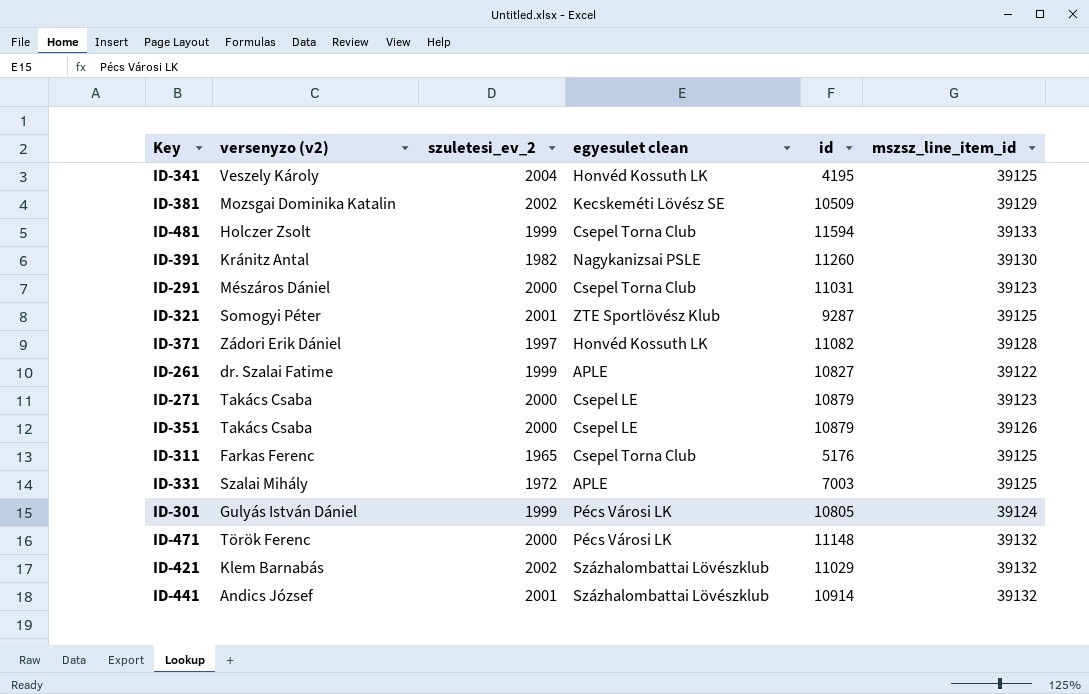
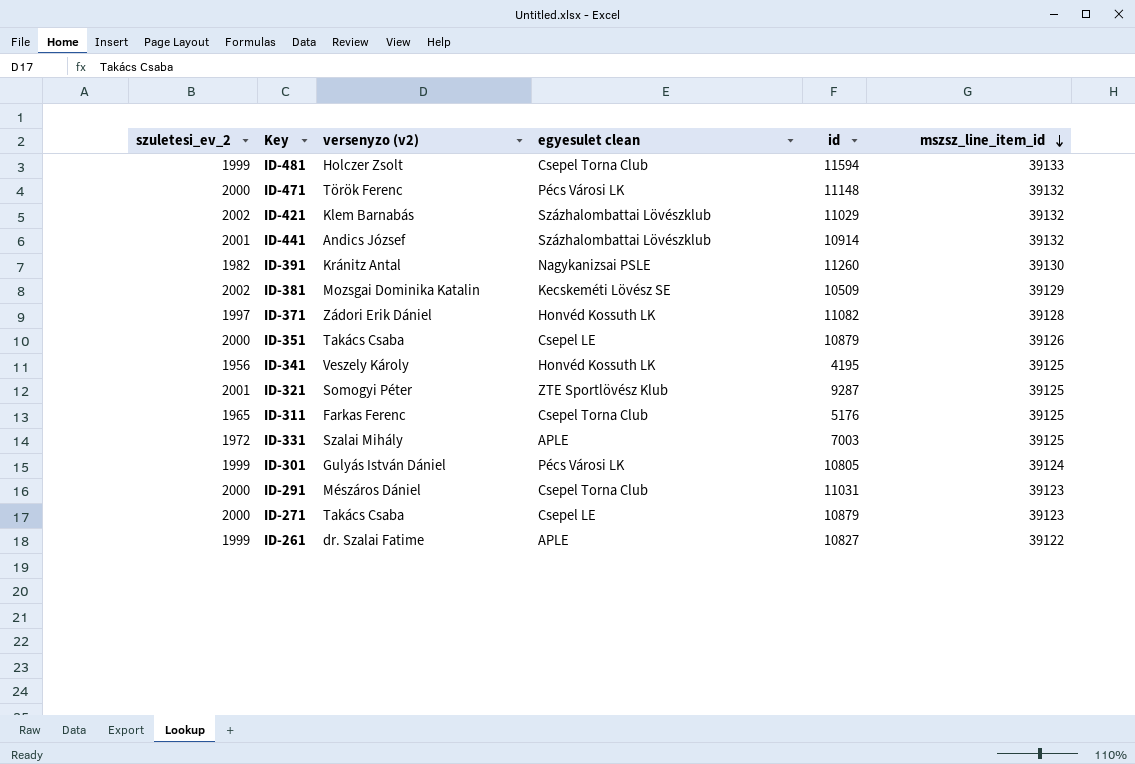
row order: none -> mszsz_line_item_id descending
column szuletesi_ev_2 | position: 3 -> 1
ID-341 | szuletesi_ev_2: 2004 -> 1956

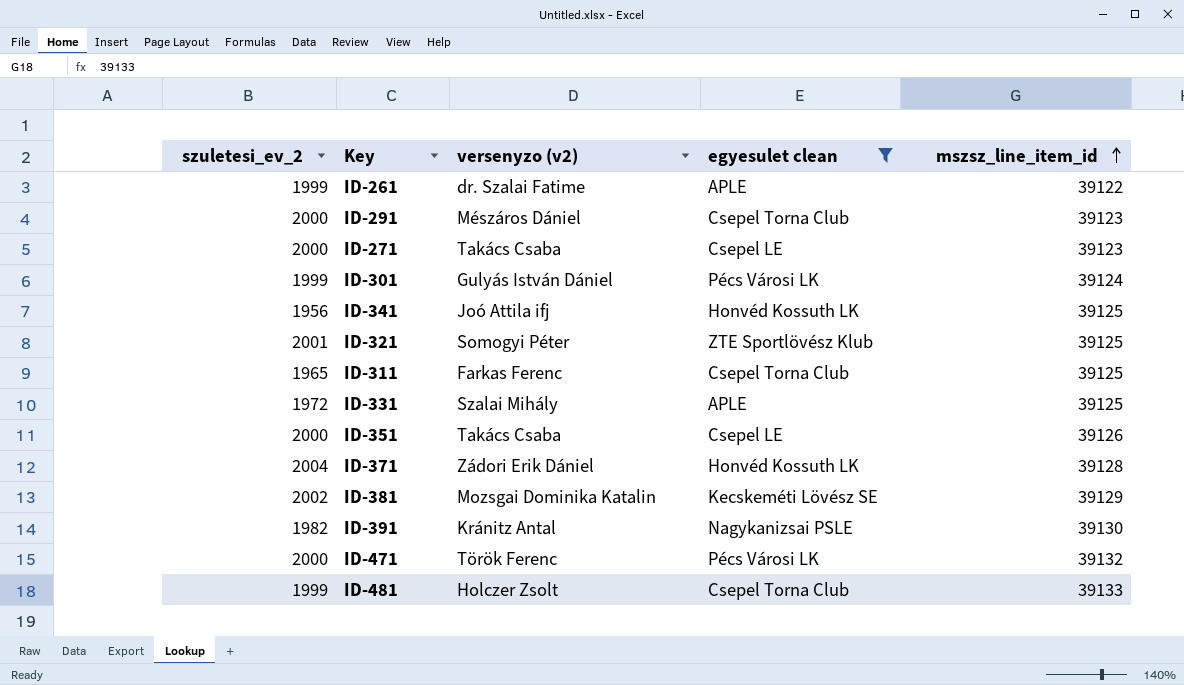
filter: none -> egyesulet clean != Százhalombattai Lövészklub
row order: mszsz_line_item_id descending -> mszsz_line_item_id ascending
column id | position: 5 -> none
ID-341 | versenyzo (v2): Veszely Károly -> Joó Attila ifj
ID-371 | szuletesi_ev_2: 1997 -> 2004

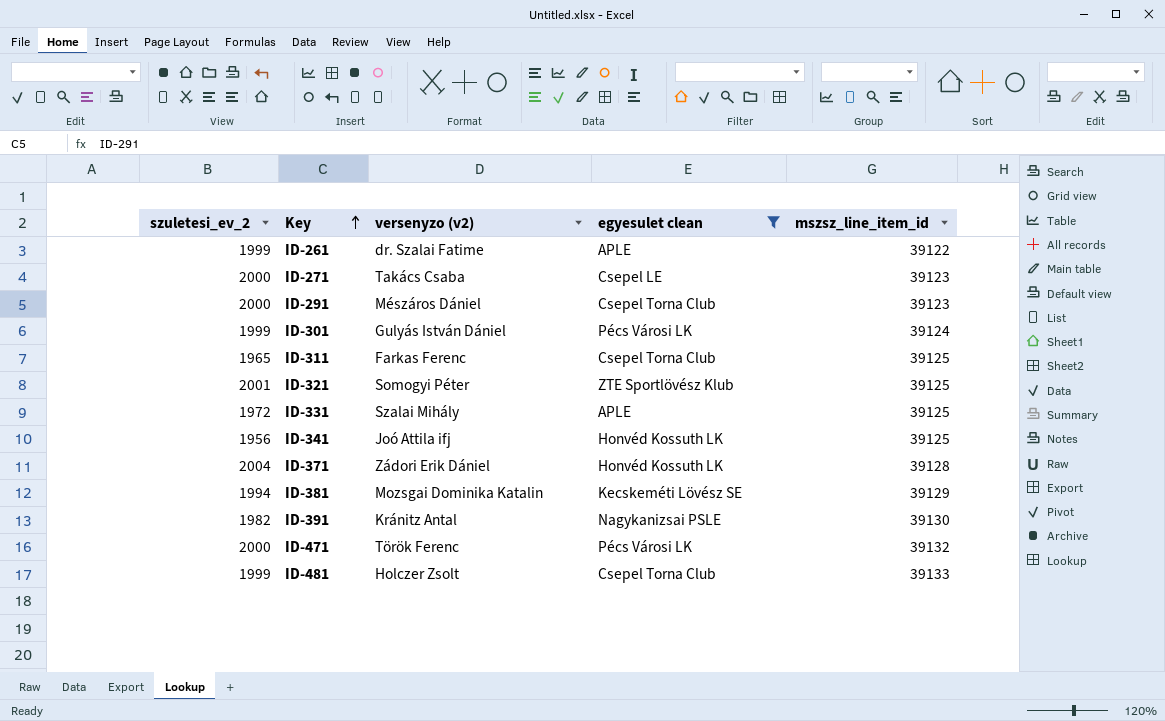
row order: mszsz_line_item_id ascending -> Key ascending
row ID-351: 2000 | Takács Csaba | Csepel LE | 39126 -> none
ID-381 | szuletesi_ev_2: 2002 -> 1994

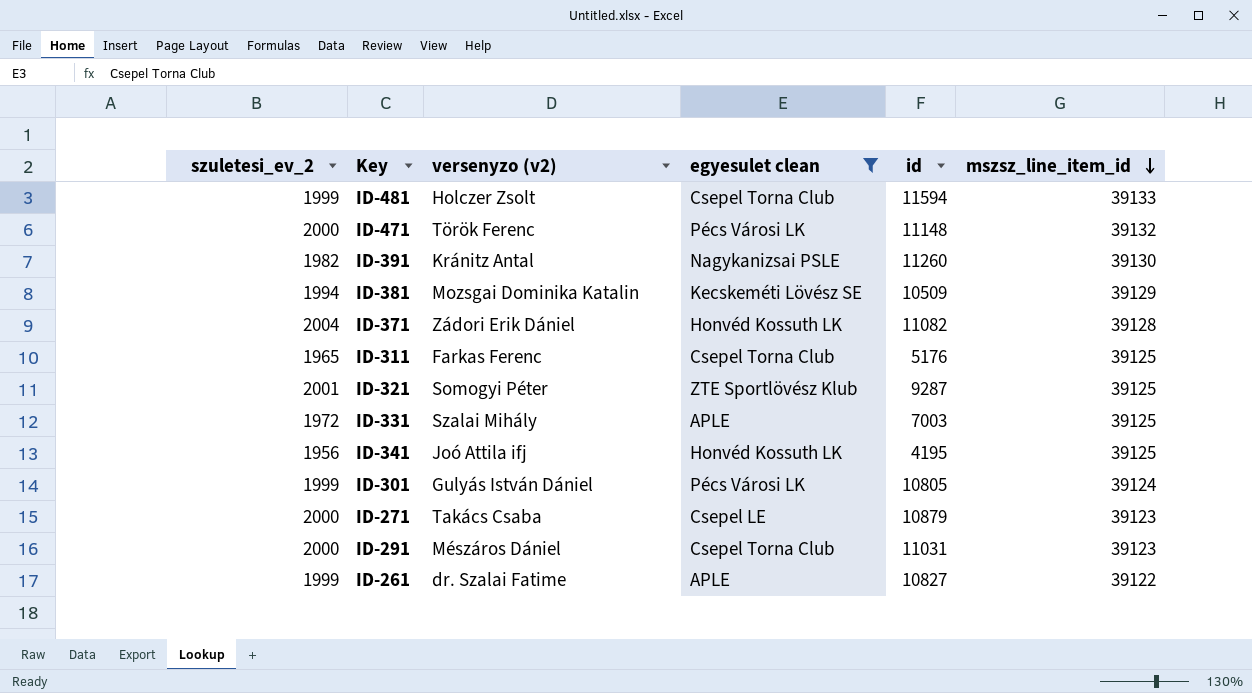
row order: Key ascending -> mszsz_line_item_id descending
column id | position: none -> 5

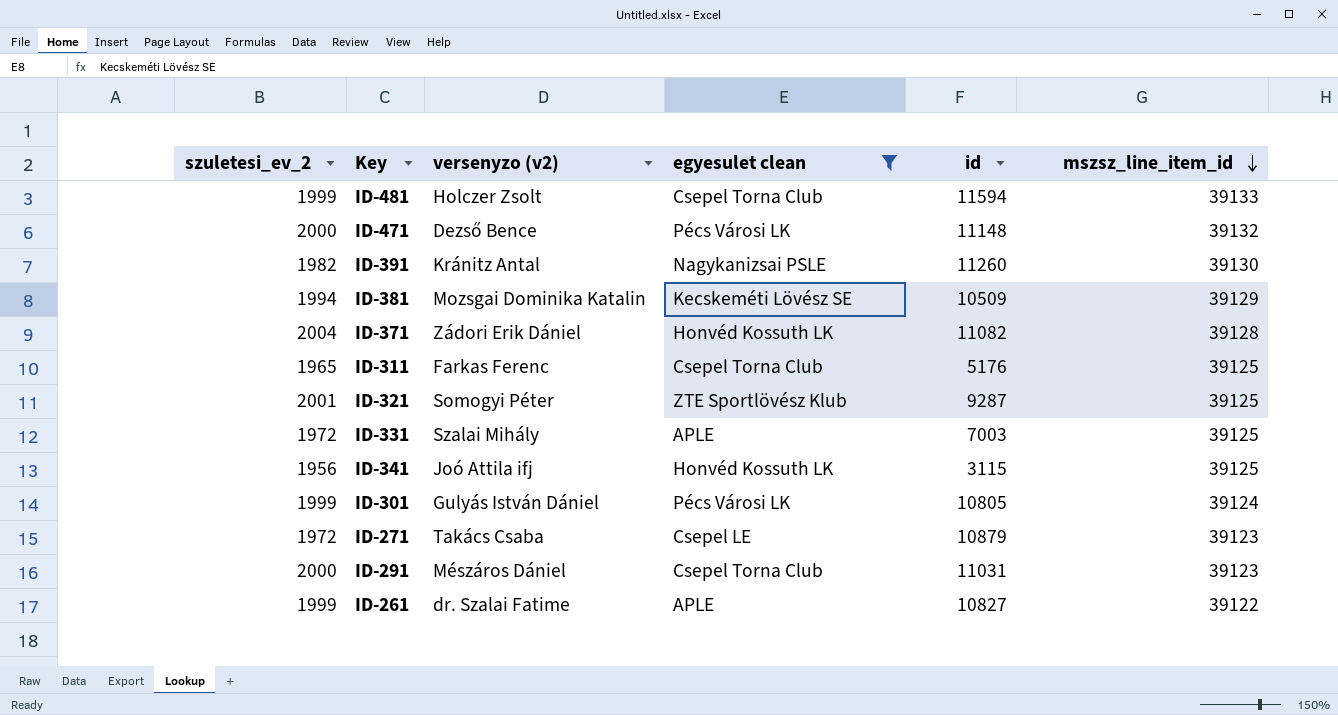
ID-471 | versenyzo (v2): Török Ferenc -> Dezső Bence
ID-341 | id: 4195 -> 3115
ID-271 | szuletesi_ev_2: 2000 -> 1972

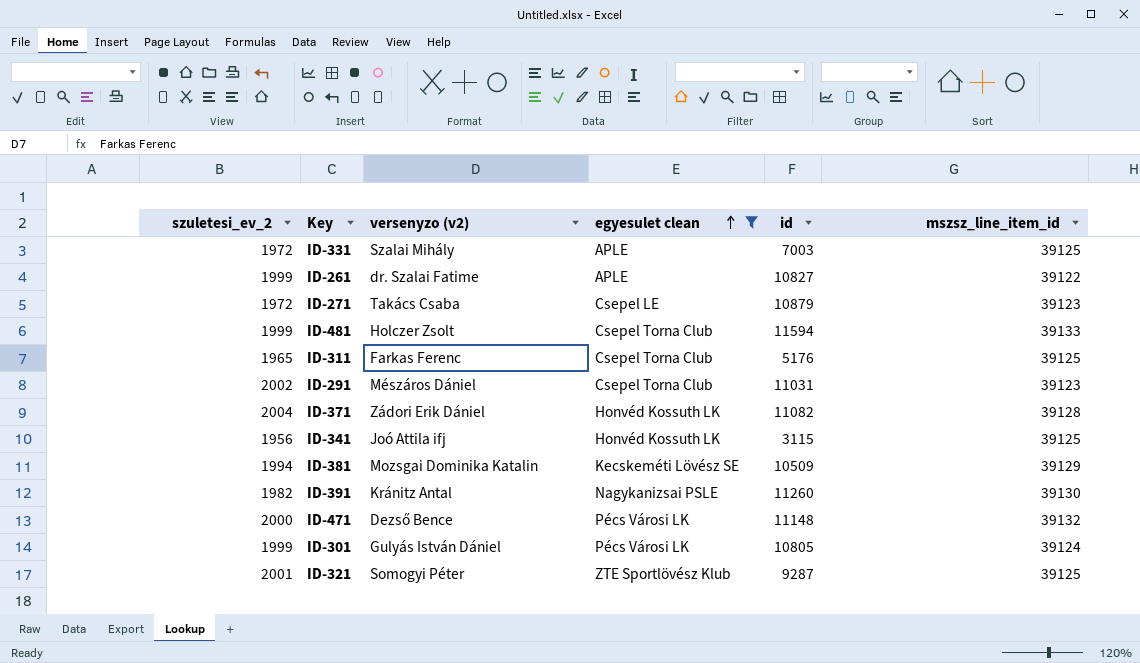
row order: mszsz_line_item_id descending -> egyesulet clean ascending
ID-291 | szuletesi_ev_2: 2000 -> 2002

